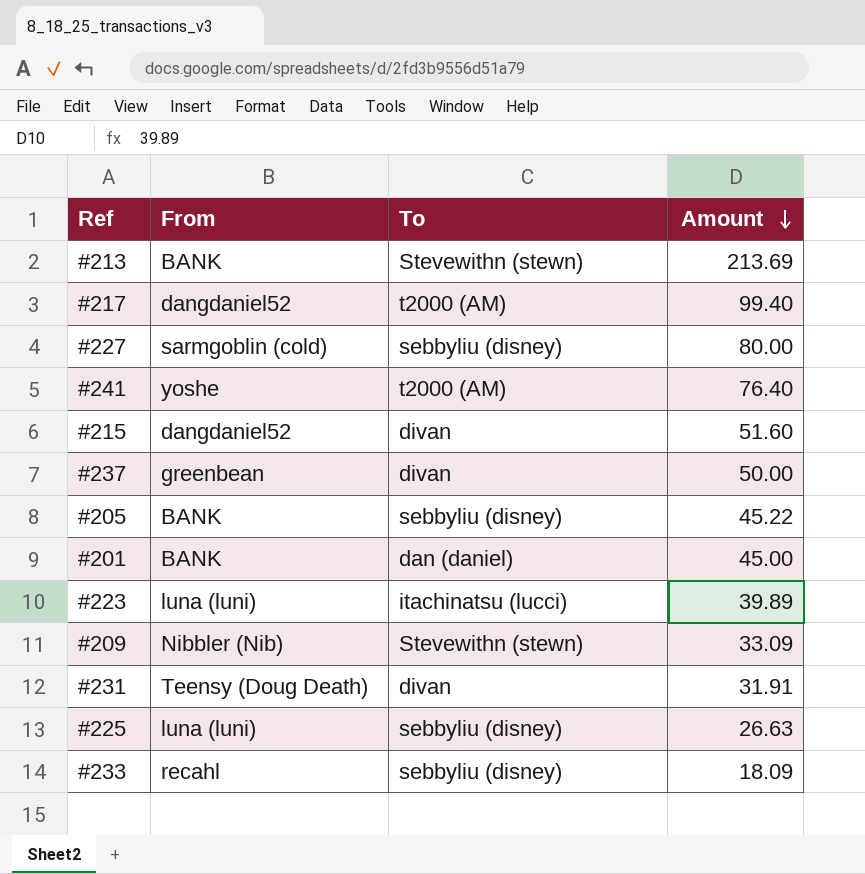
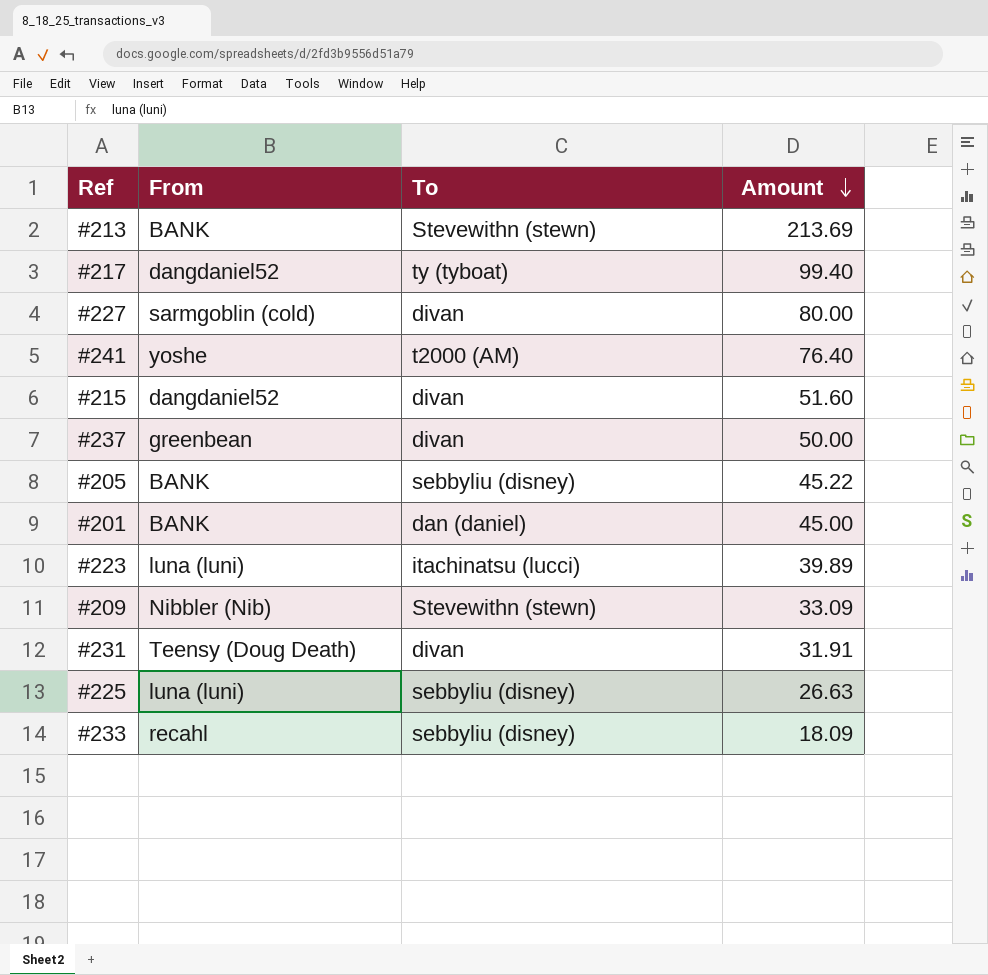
#217 | To: t2000 (AM) -> ty (tyboat)
#227 | To: sebbyliu (disney) -> divan

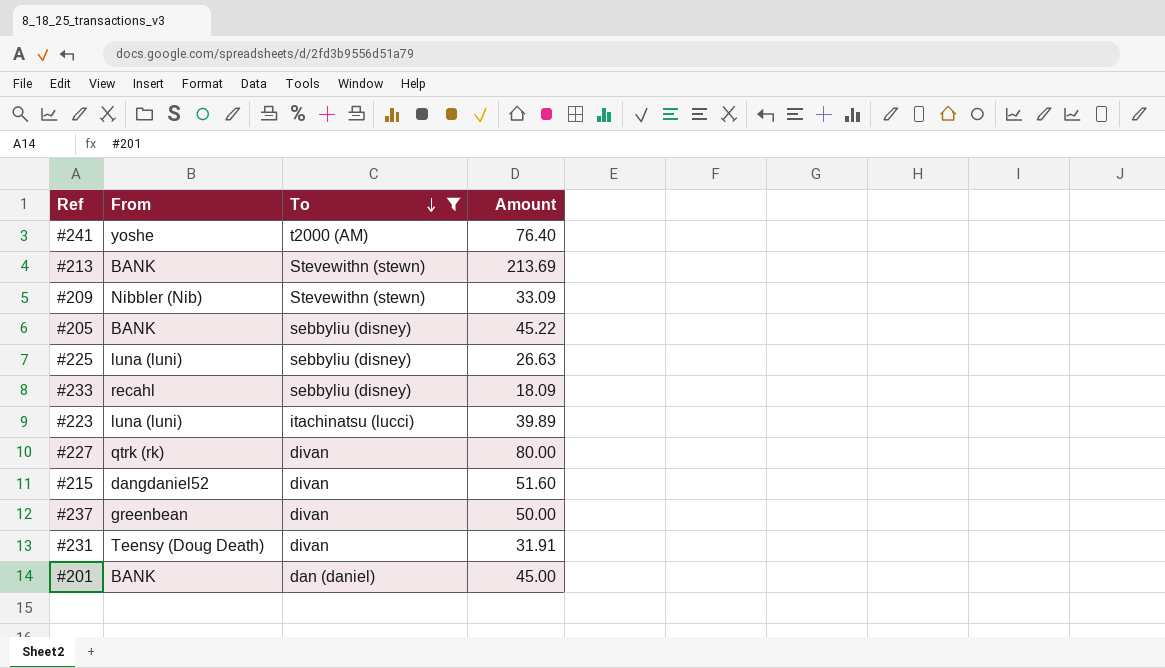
filter: none -> To != ty (tyboat)
row order: Amount descending -> To descending
#227 | From: sarmgoblin (cold) -> qtrk (rk)

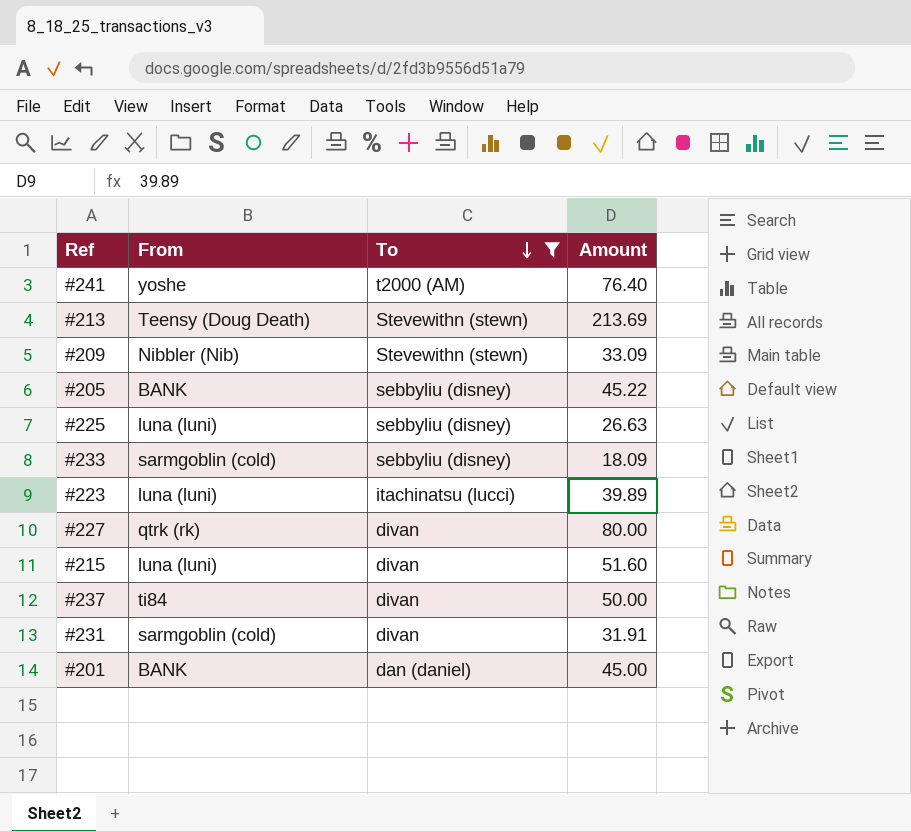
#213 | From: BANK -> Teensy (Doug Death)
#233 | From: recahl -> sarmgoblin (cold)
#215 | From: dangdaniel52 -> luna (luni)
#237 | From: greenbean -> ti84
#231 | From: Teensy (Doug Death) -> sarmgoblin (cold)

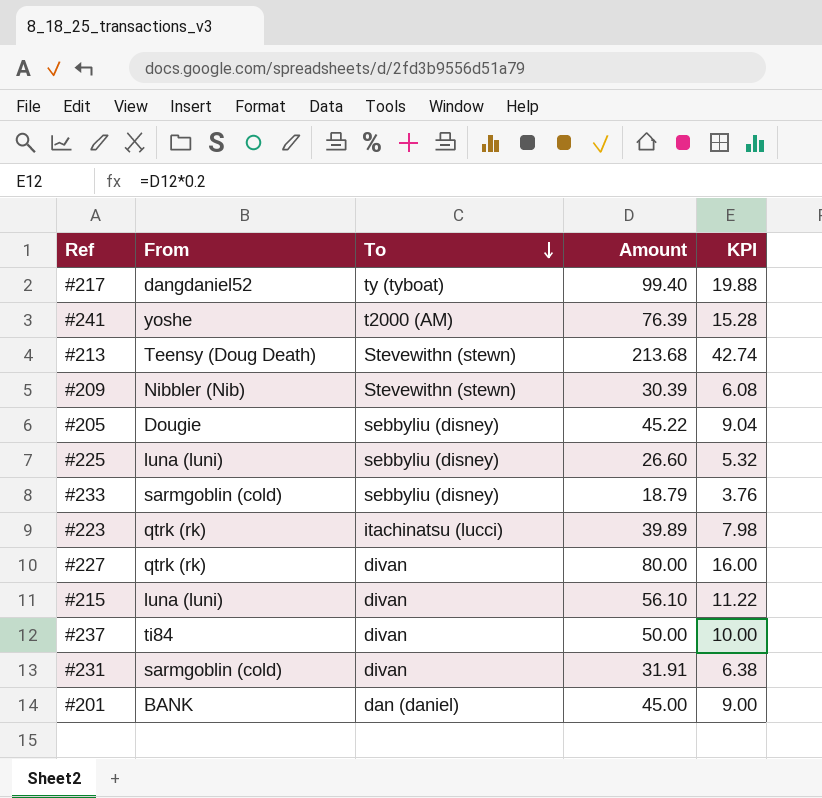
filter: To != ty (tyboat) -> none
column KPI | formula: none -> [Amount] * 0.2
#241 | Amount: 76.40 -> 76.39
#213 | Amount: 213.69 -> 213.68
#209 | Amount: 33.09 -> 30.39
#205 | From: BANK -> Dougie
#225 | Amount: 26.63 -> 26.60
#233 | Amount: 18.09 -> 18.79
#223 | From: luna (luni) -> qtrk (rk)
#215 | Amount: 51.60 -> 56.10

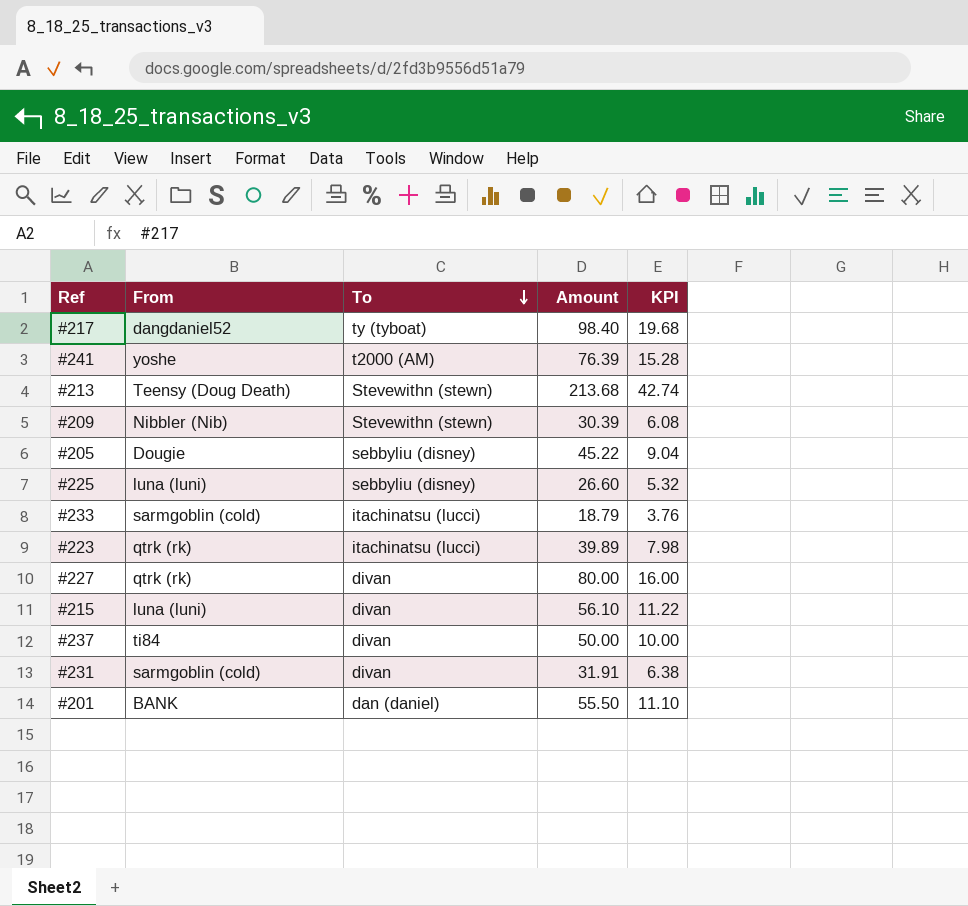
#217 | Amount: 99.40 -> 98.40
#217 | KPI: 19.88 -> 19.68
#233 | To: sebbyliu (disney) -> itachinatsu (lucci)
#201 | Amount: 45.00 -> 55.50
#201 | KPI: 9.00 -> 11.10

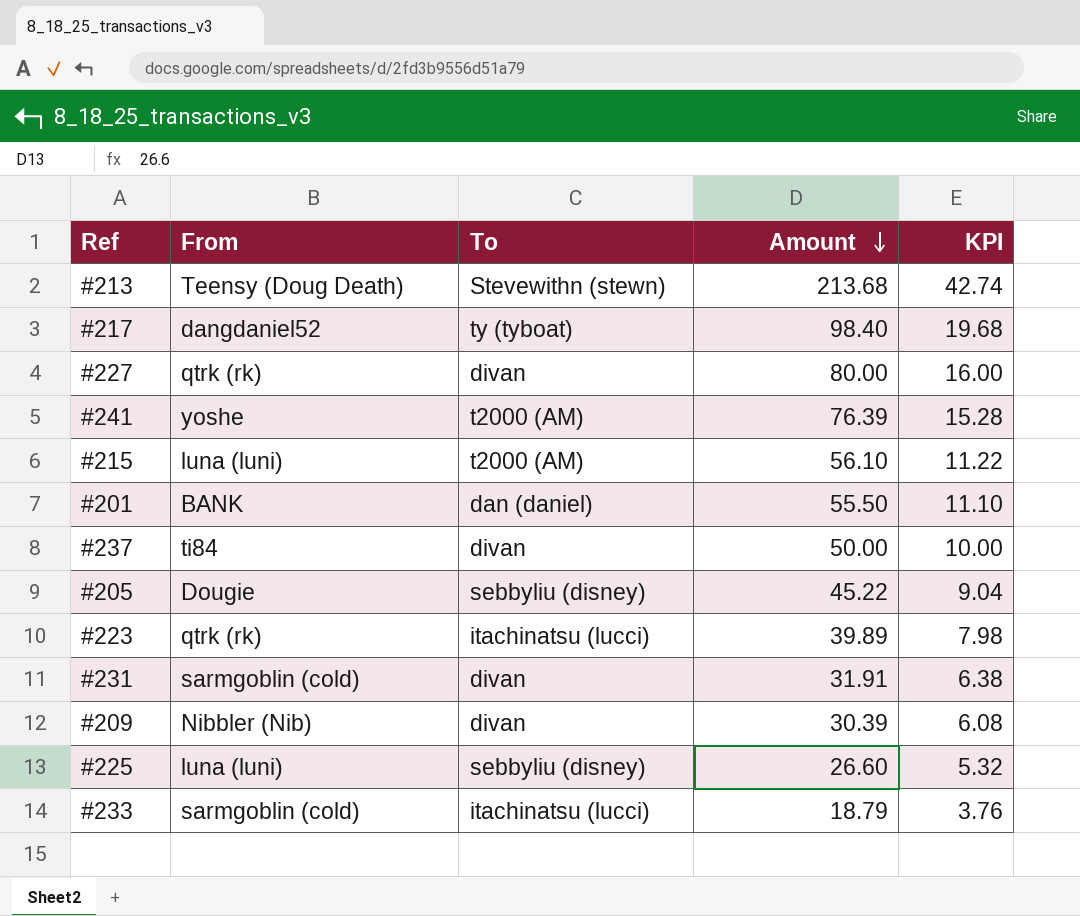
row order: To descending -> Amount descending
#215 | To: divan -> t2000 (AM)
#209 | To: Stevewithn (stewn) -> divan

